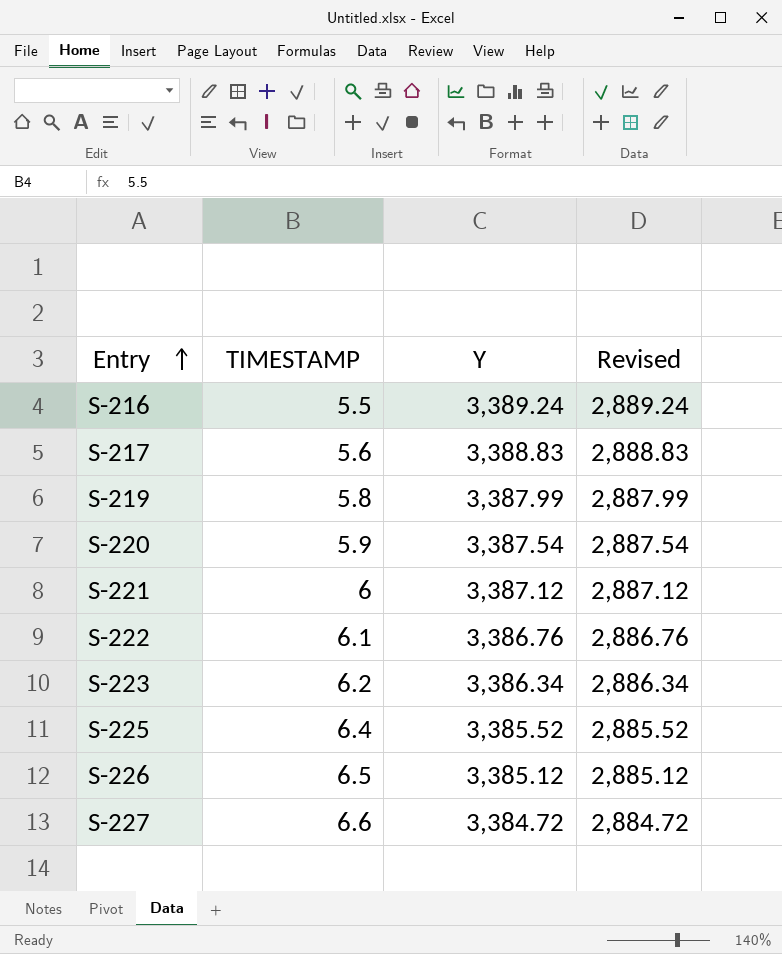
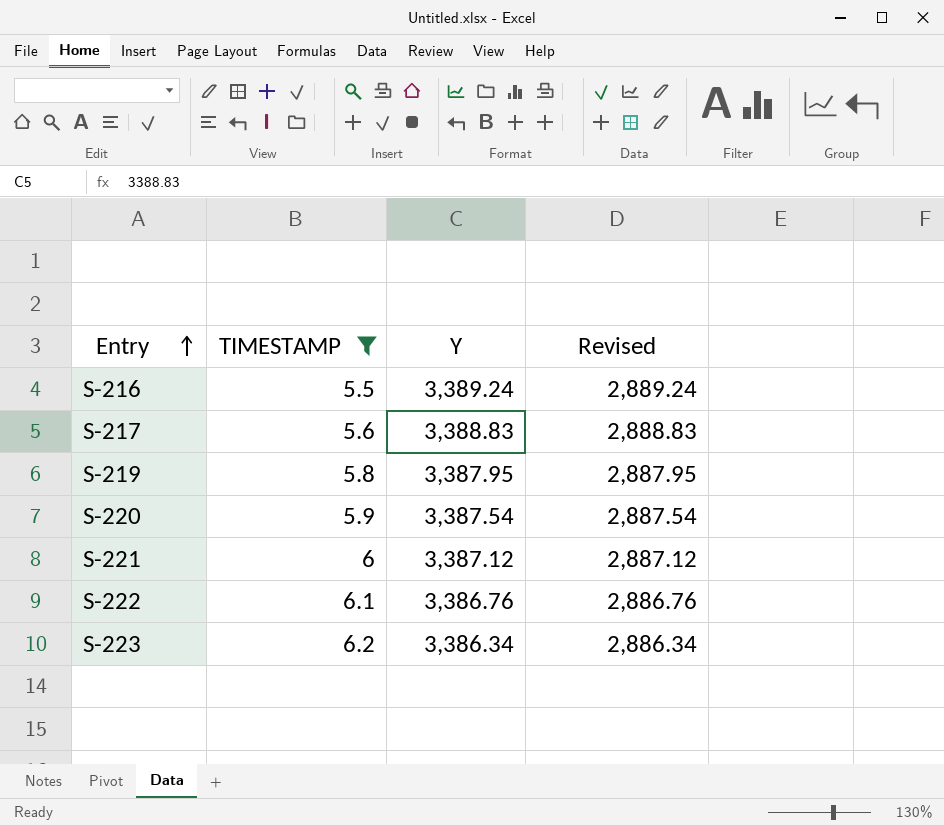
filter: none -> TIMESTAMP <= 6.2
S-219 | Y: 3,387.99 -> 3,387.95
S-219 | Revised: 2,887.99 -> 2,887.95

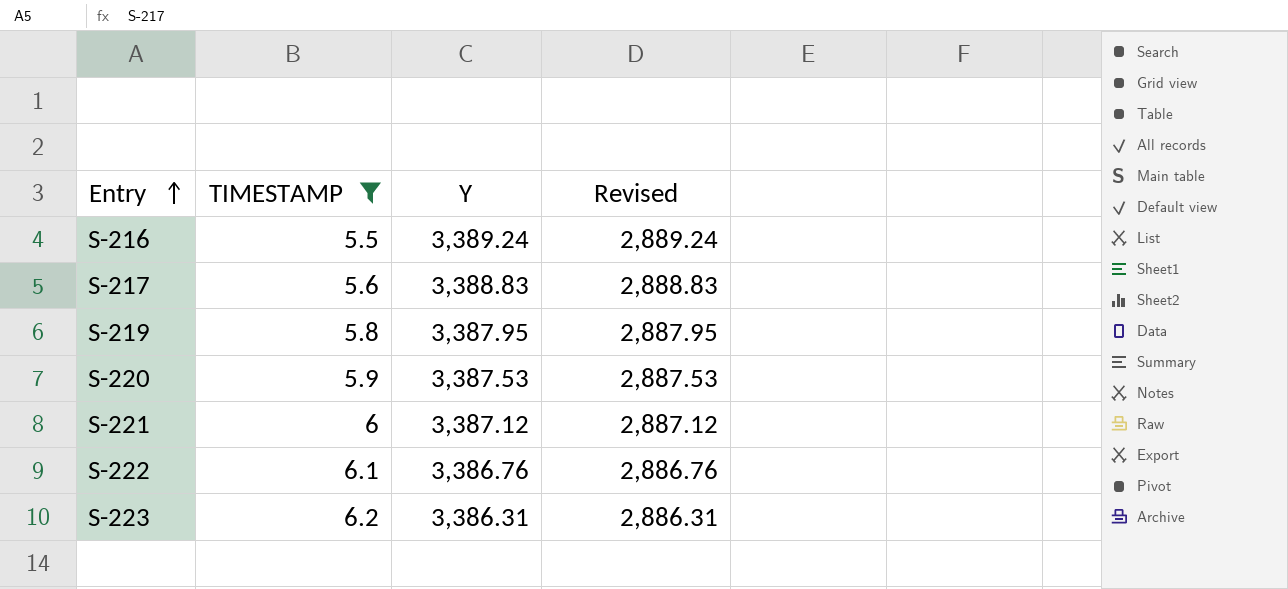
S-220 | Y: 3,387.54 -> 3,387.53
S-220 | Revised: 2,887.54 -> 2,887.53
S-223 | Y: 3,386.34 -> 3,386.31
S-223 | Revised: 2,886.34 -> 2,886.31

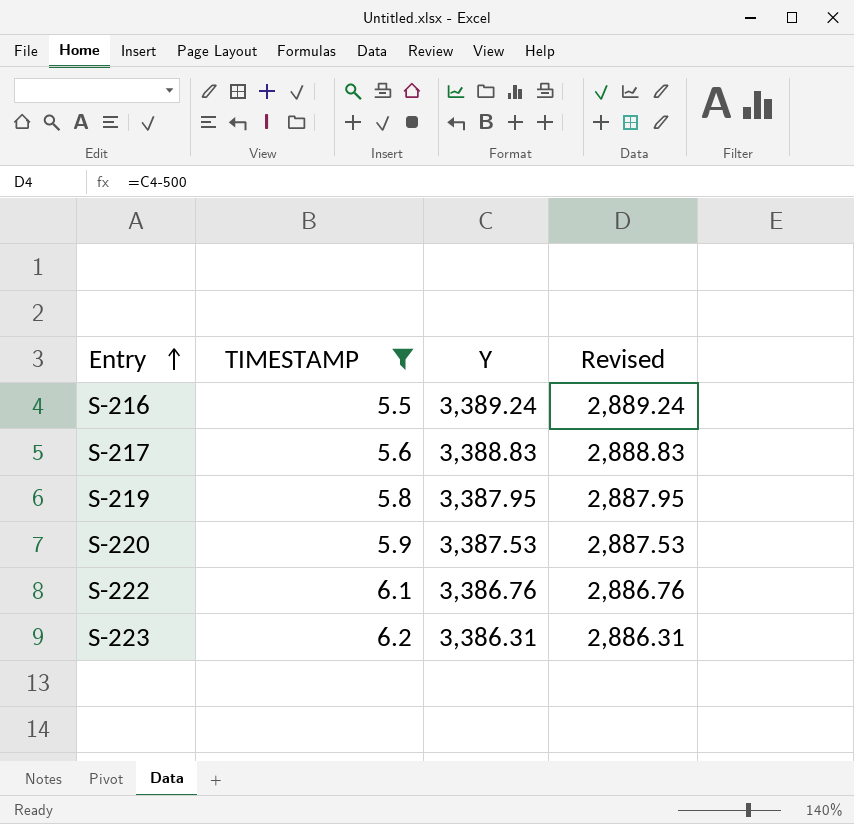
row S-221: 6 | 3,387.12 | 2,887.12 -> none

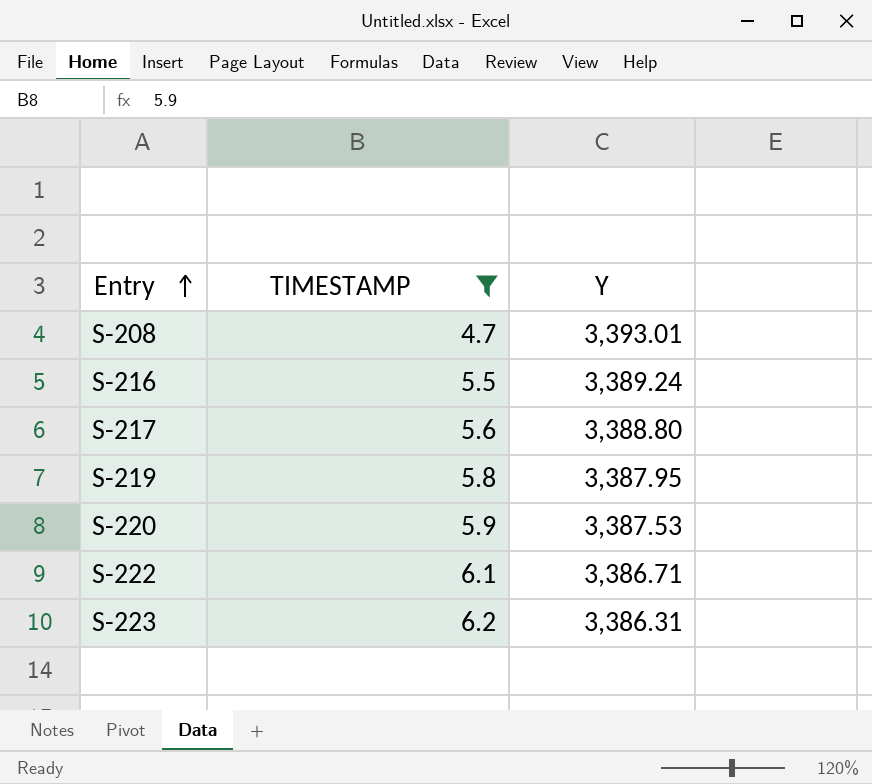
column Revised | formula: [Y] - 500 -> none
row S-208: none -> 4.7 | 3,393.01
S-217 | Y: 3,388.83 -> 3,388.80
S-222 | Y: 3,386.76 -> 3,386.71

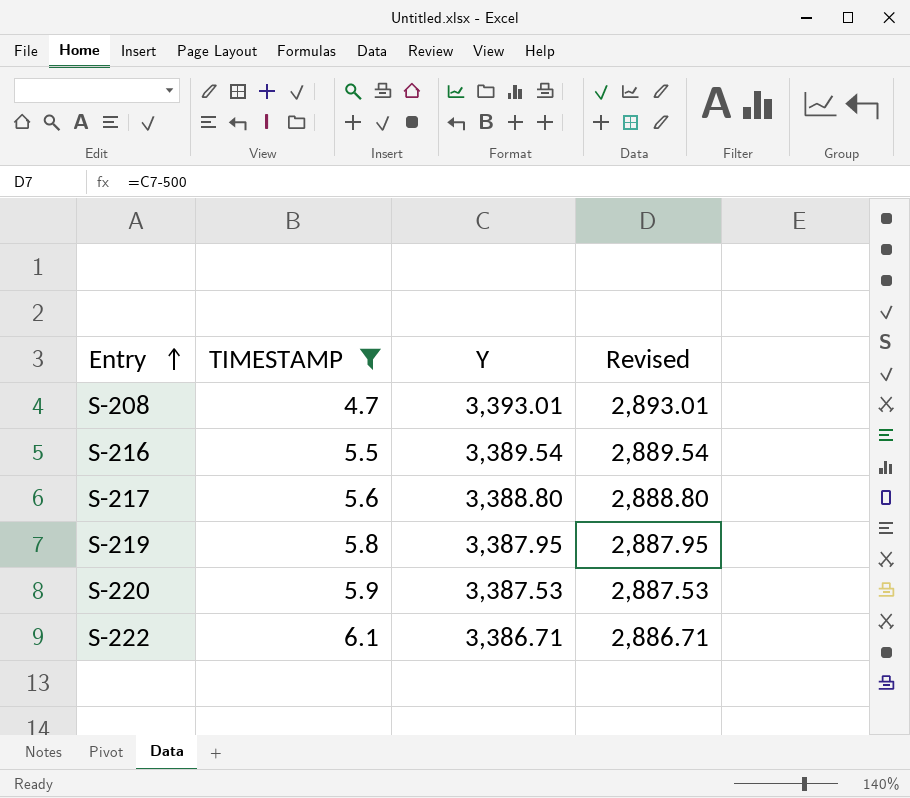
column Revised | formula: none -> [Y] - 500
row S-223: 6.2 | 3,386.31 -> none
S-216 | Y: 3,389.24 -> 3,389.54

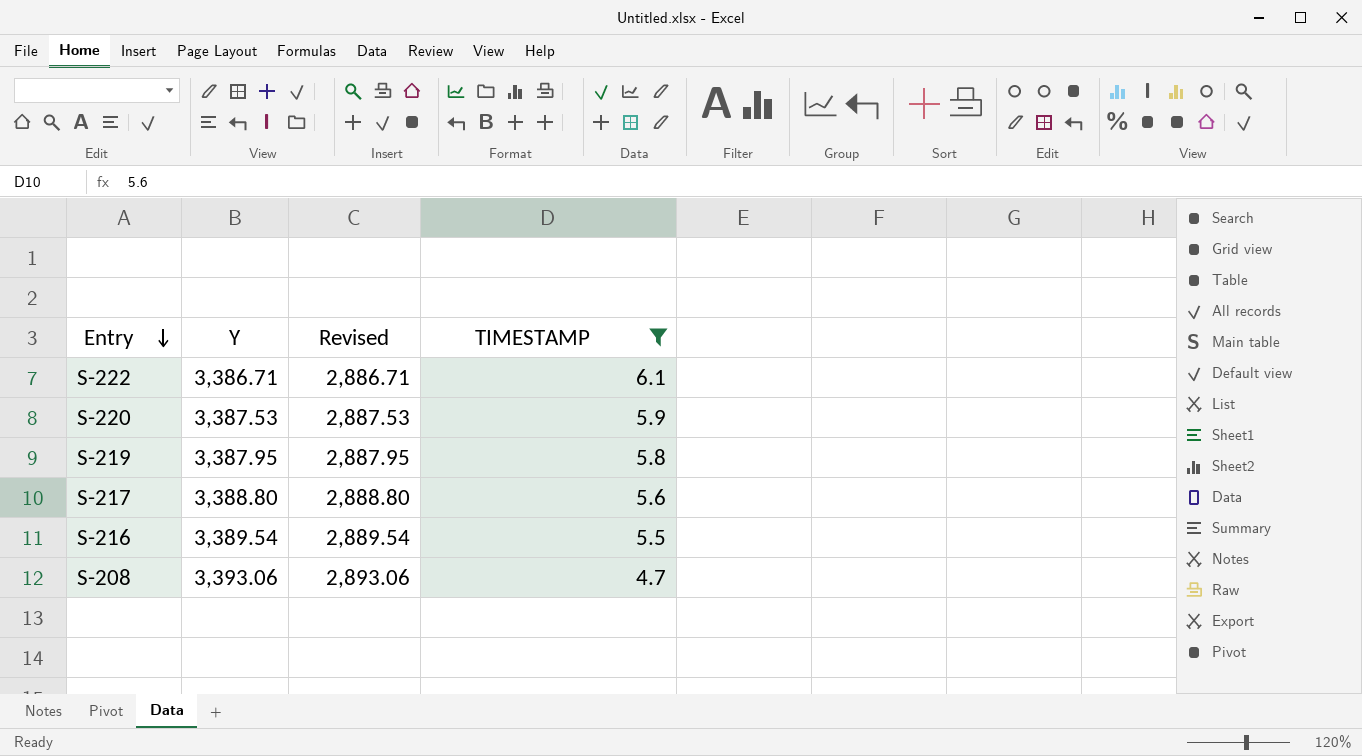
row order: Entry ascending -> Entry descending
column TIMESTAMP | position: 2 -> 4
S-208 | Y: 3,393.01 -> 3,393.06
S-208 | Revised: 2,893.01 -> 2,893.06

